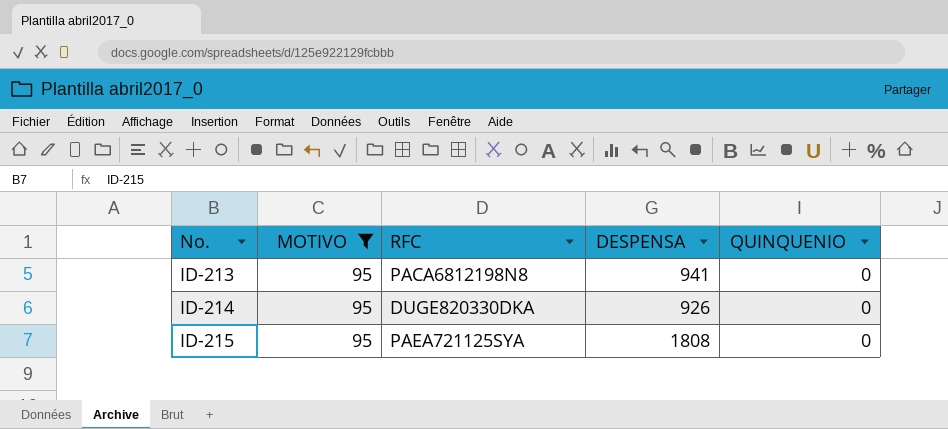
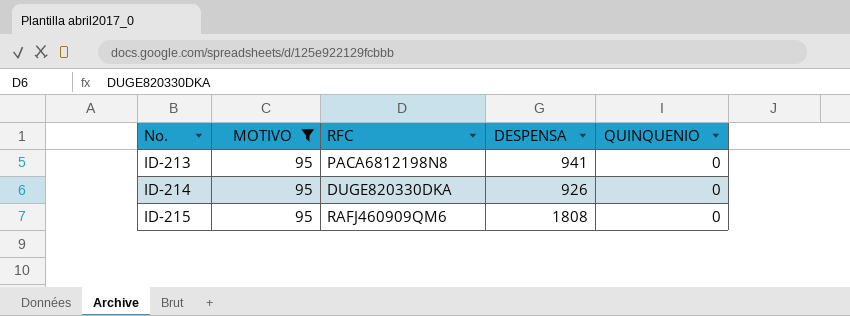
ID-215 | RFC: PAEA721125SYA -> RAFJ460909QM6

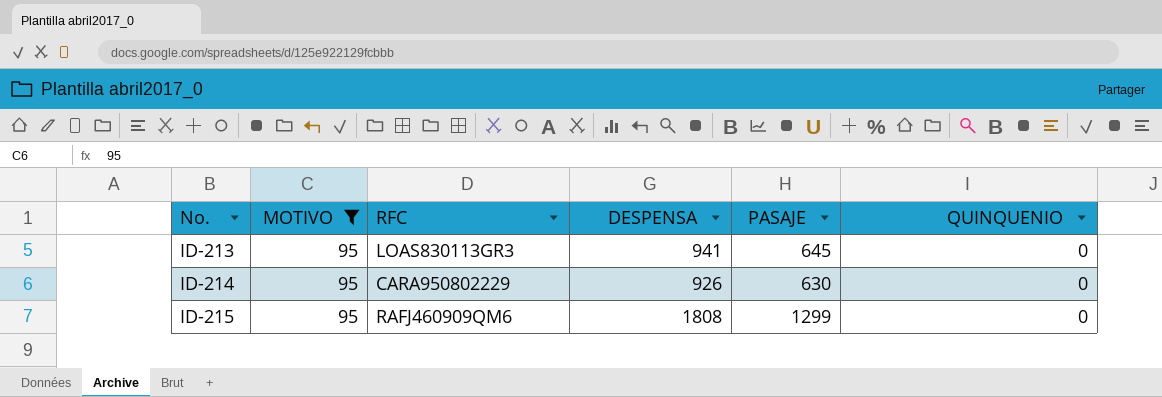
column PASAJE | position: none -> 5
ID-213 | RFC: PACA6812198N8 -> LOAS830113GR3
ID-214 | RFC: DUGE820330DKA -> CARA950802229

